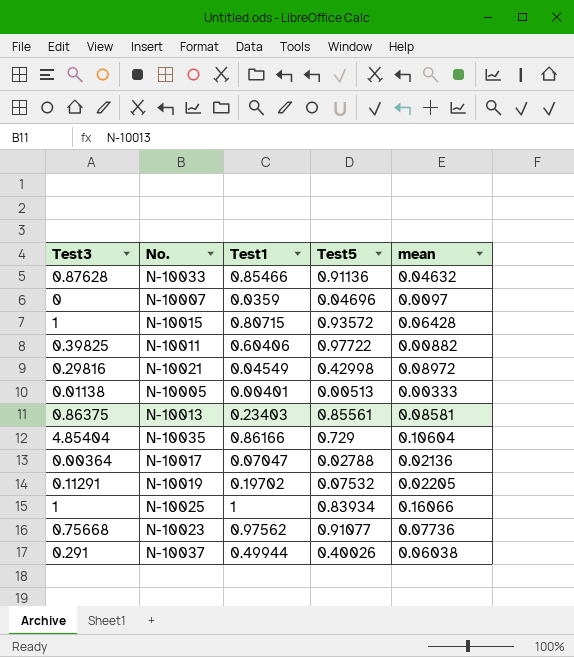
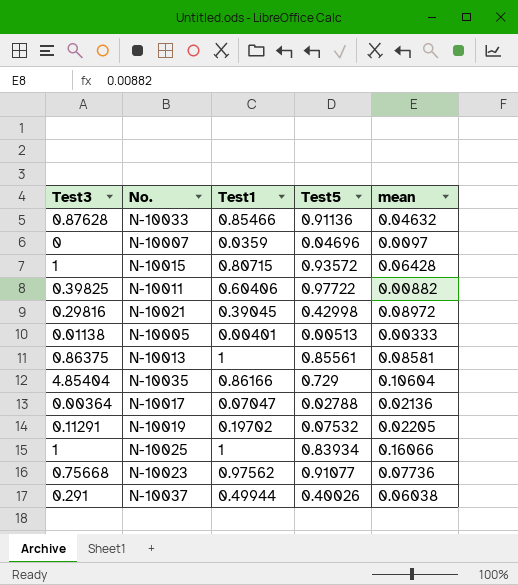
N-10021 | Test1: 0.04549 -> 0.39045
N-10013 | Test1: 0.23403 -> 1

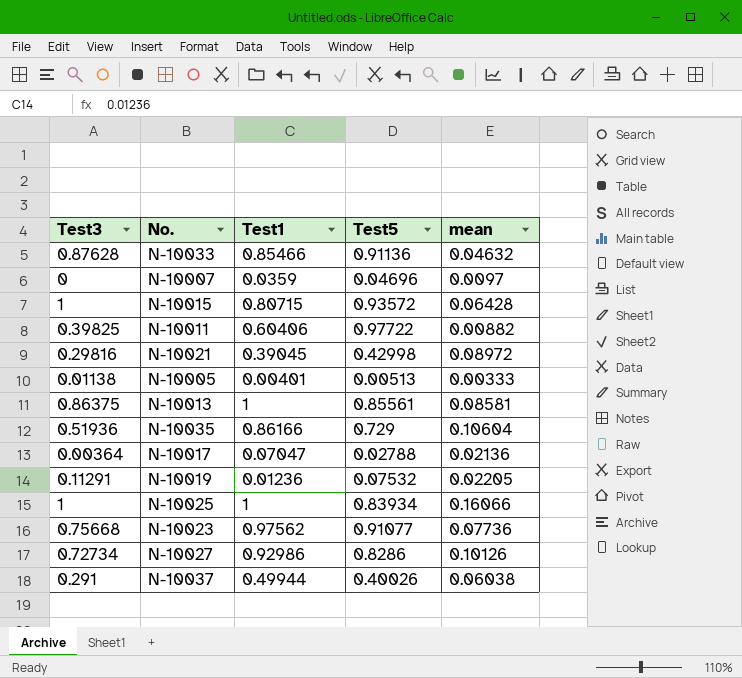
N-10035 | Test3: 4.85404 -> 0.51936
N-10019 | Test1: 0.19702 -> 0.01236
row N-10027: none -> 0.72734 | 0.92986 | 0.8286 | 0.10126

